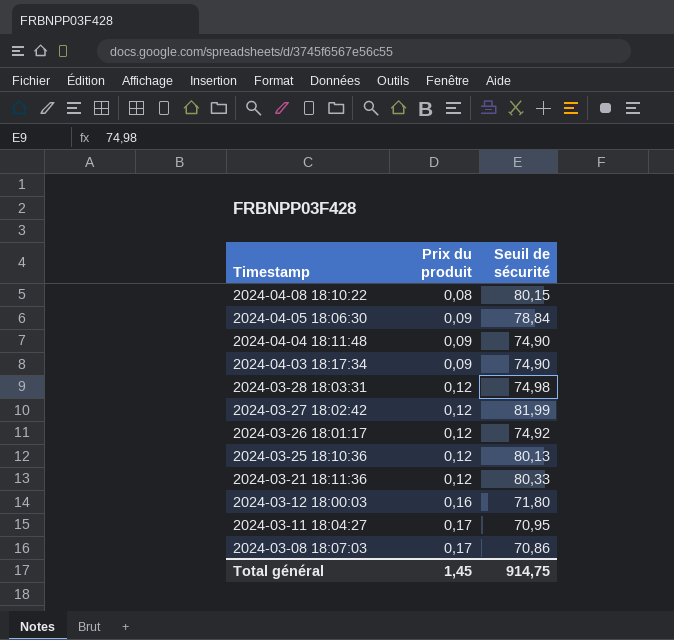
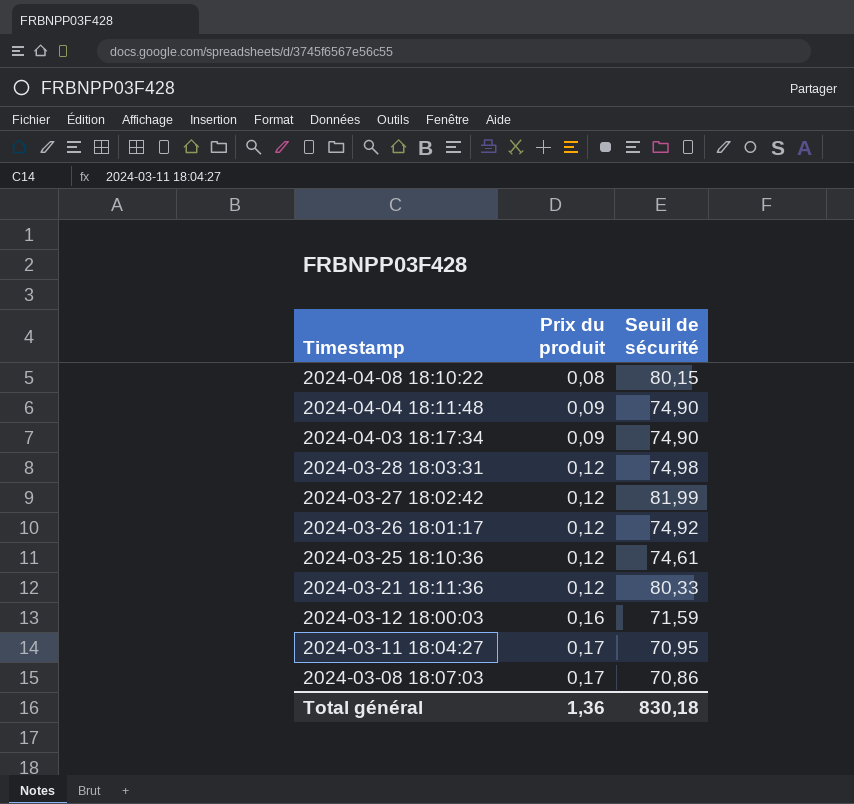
row 2024-04-05 18:06:30: 0,09 | 78,84 -> none
2024-03-25 18:10:36 | Seuil de sécurité: 80,13 -> 74,61
2024-03-12 18:00:03 | Seuil de sécurité: 71,80 -> 71,59
Total général | Prix du produit: 1,45 -> 1,36
Total général | Seuil de sécurité: 914,75 -> 830,18

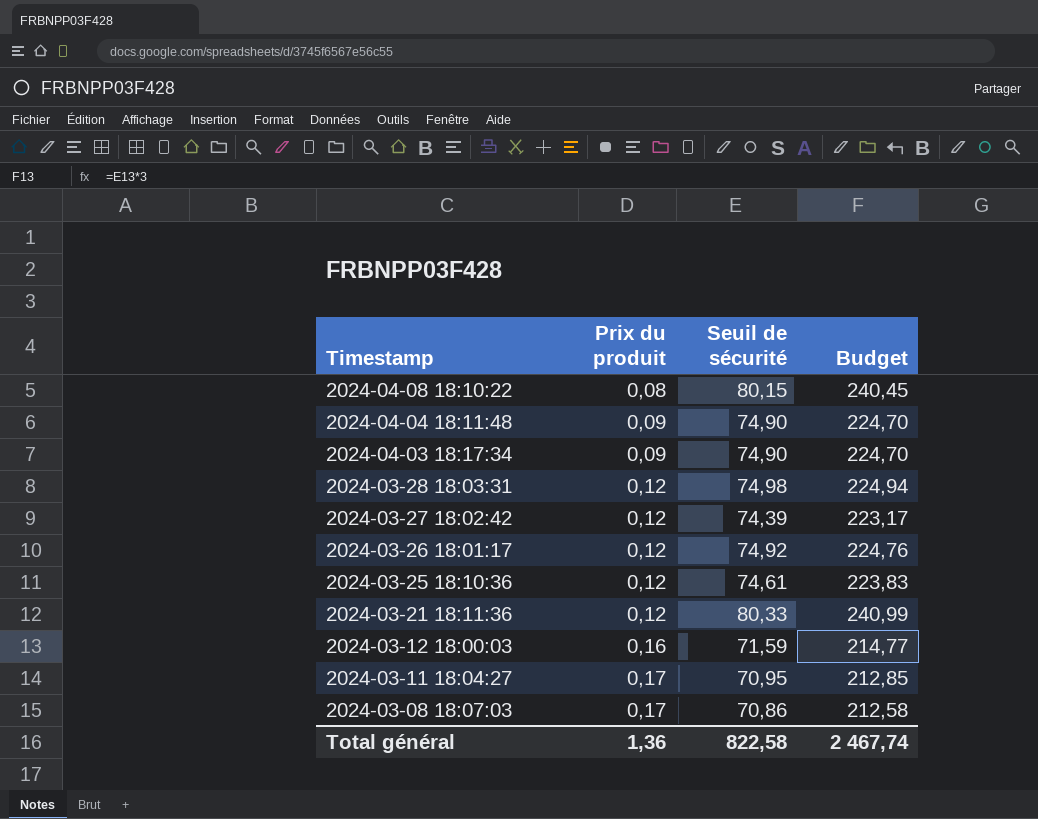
column Budget | formula: none -> [Seuil de sécurité] * 3
2024-03-27 18:02:42 | Seuil de sécurité: 81,99 -> 74,39
Total général | Seuil de sécurité: 830,18 -> 822,58

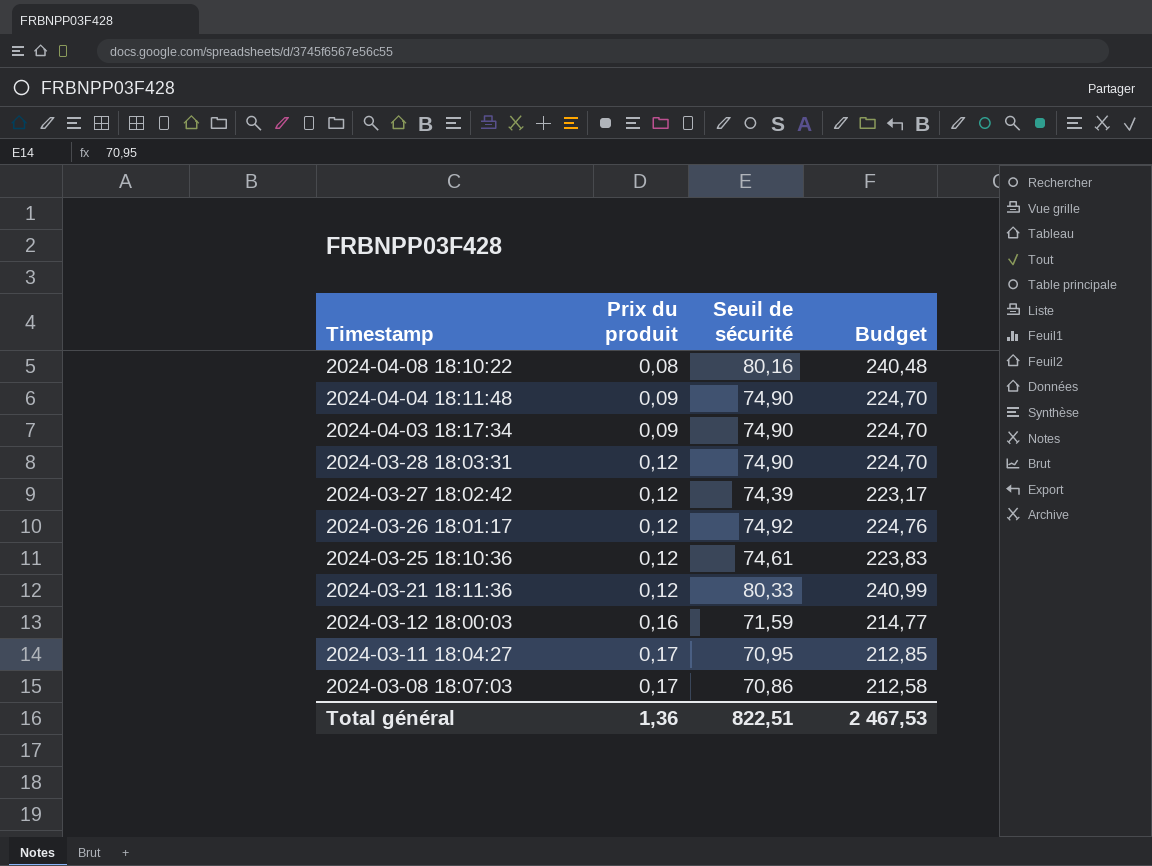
2024-04-08 18:10:22 | Seuil de sécurité: 80,15 -> 80,16
2024-04-08 18:10:22 | Budget: 240,45 -> 240,48
2024-03-28 18:03:31 | Seuil de sécurité: 74,98 -> 74,90
2024-03-28 18:03:31 | Budget: 224,94 -> 224,70
Total général | Seuil de sécurité: 822,58 -> 822,51
Total général | Budget: 2 467,74 -> 2 467,53

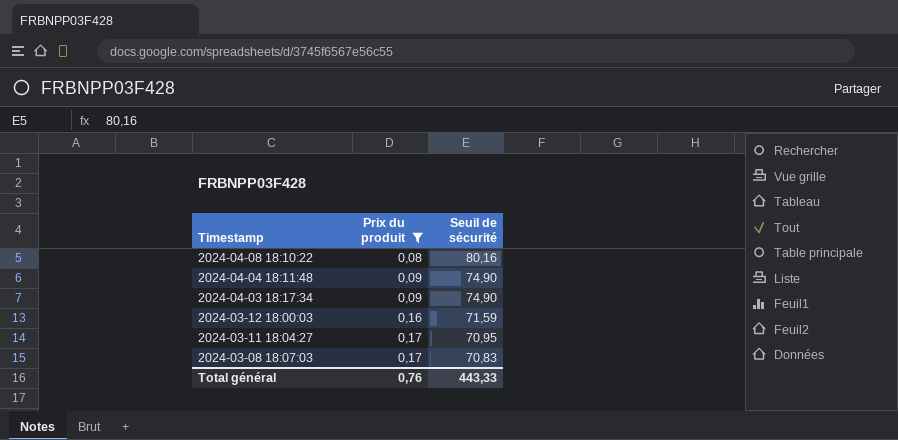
filter: none -> Prix du produit != 0,12
column Budget | formula: [Seuil de sécurité] * 3 -> none
2024-03-08 18:07:03 | Seuil de sécurité: 70,86 -> 70,83
Total général | Prix du produit: 1,36 -> 0,76
Total général | Seuil de sécurité: 822,51 -> 443,33

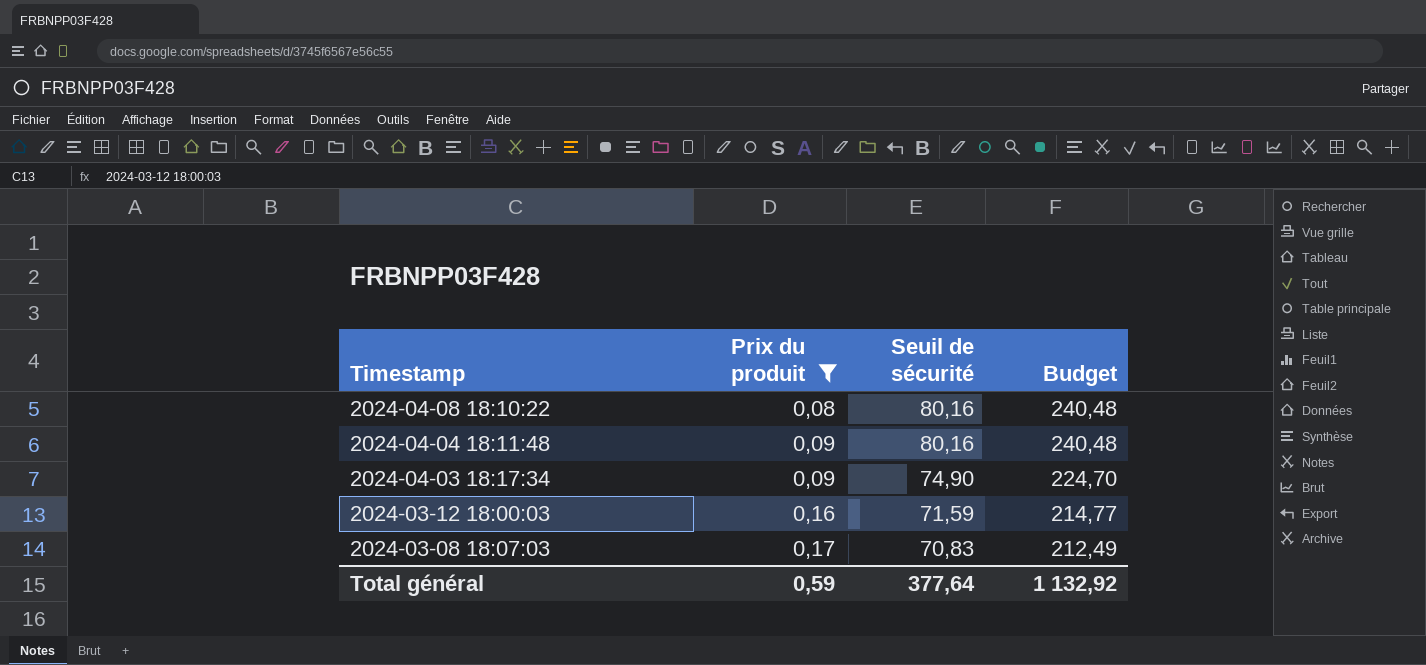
column Budget | formula: none -> [Seuil de sécurité] * 3
row 2024-03-11 18:04:27: 0,17 | 70,95 -> none
2024-04-04 18:11:48 | Seuil de sécurité: 74,90 -> 80,16
Total général | Prix du produit: 0,76 -> 0,59
Total général | Seuil de sécurité: 443,33 -> 377,64

